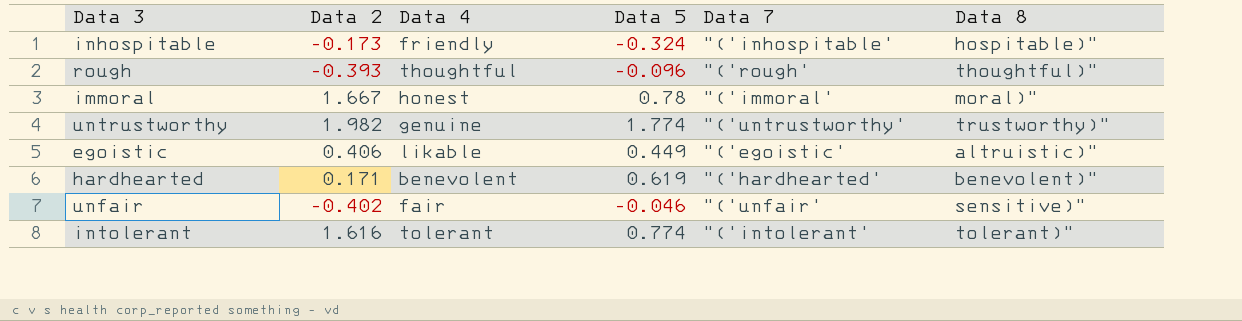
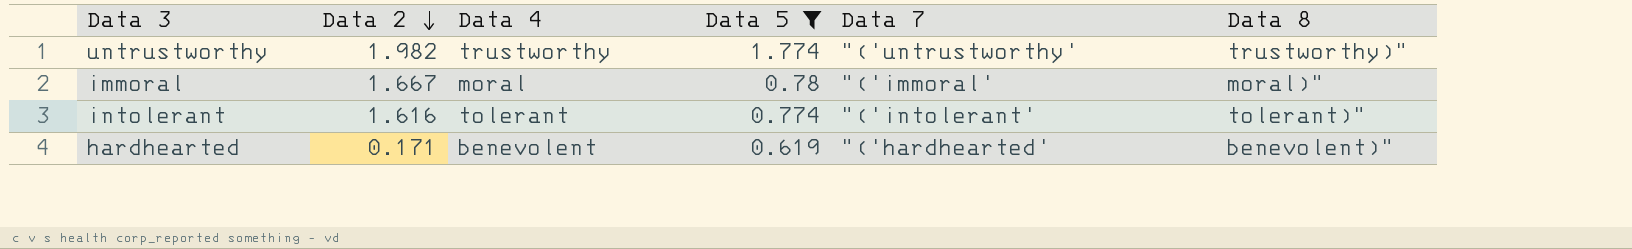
filter: none -> Data 5 >= 0.619
row order: none -> Data 2 descending
untrustworthy | Data 4: genuine -> trustworthy
immoral | Data 4: honest -> moral

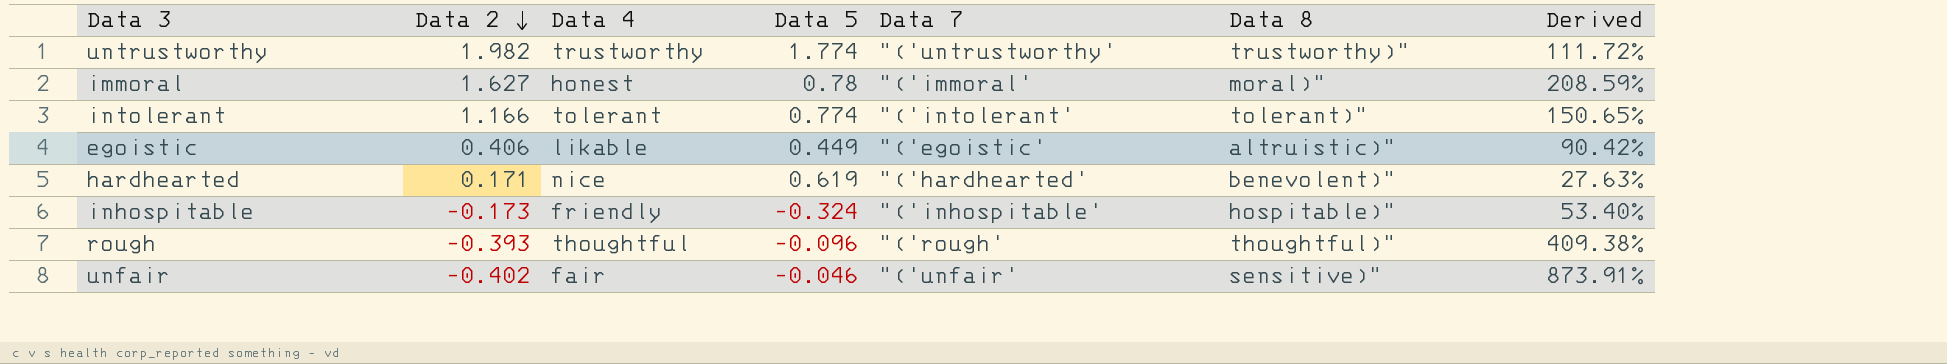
filter: Data 5 >= 0.619 -> none
column Derived | formula: none -> [Data 2] / [Data 5]
immoral | Data 2: 1.667 -> 1.627
immoral | Data 4: moral -> honest
intolerant | Data 2: 1.616 -> 1.166
hardhearted | Data 4: benevolent -> nice

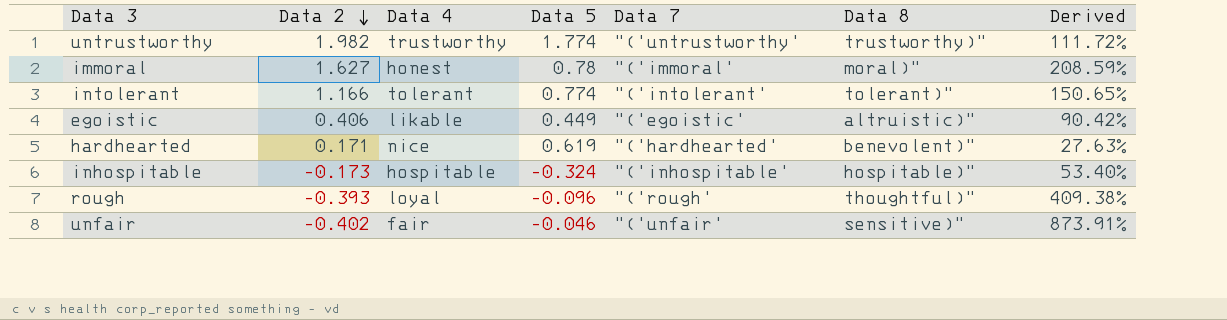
inhospitable | Data 4: friendly -> hospitable
rough | Data 4: thoughtful -> loyal

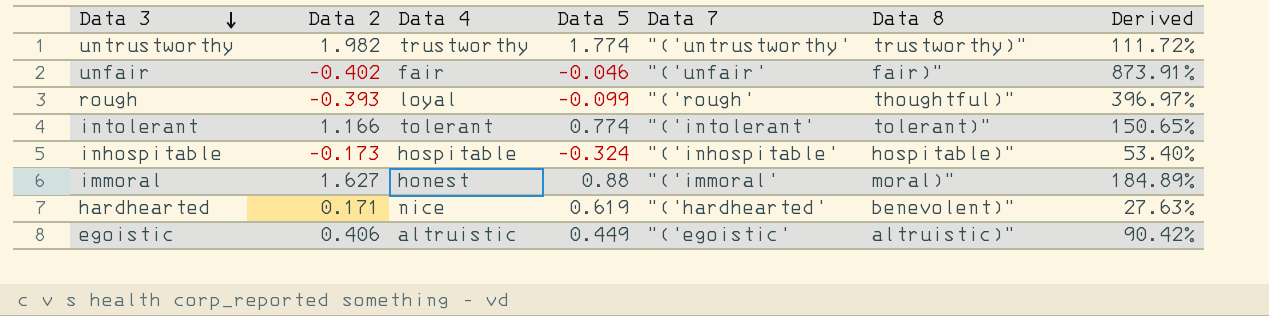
row order: Data 2 descending -> Data 3 descending
unfair | Data 8: sensitive)" -> fair)"
rough | Data 5: -0.096 -> -0.099
rough | Derived: 409.38% -> 396.97%
immoral | Data 5: 0.78 -> 0.88
immoral | Derived: 208.59% -> 184.89%
egoistic | Data 4: likable -> altruistic

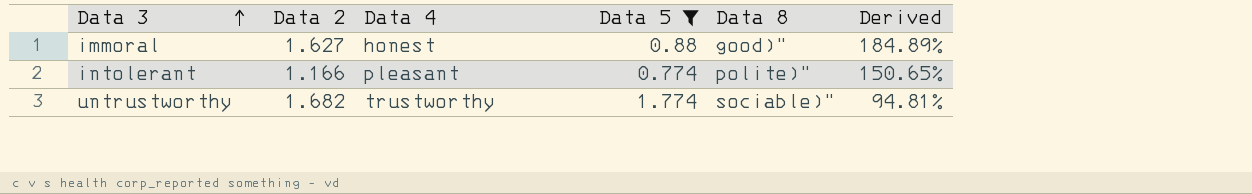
filter: none -> Data 5 >= 0.774
row order: Data 3 descending -> Data 3 ascending
column Data 7 | position: 5 -> none
immoral | Data 8: moral)" -> good)"
intolerant | Data 4: tolerant -> pleasant
intolerant | Data 8: tolerant)" -> polite)"
untrustworthy | Data 2: 1.982 -> 1.682
untrustworthy | Data 8: trustworthy)" -> sociable)"
untrustworthy | Derived: 111.72% -> 94.81%

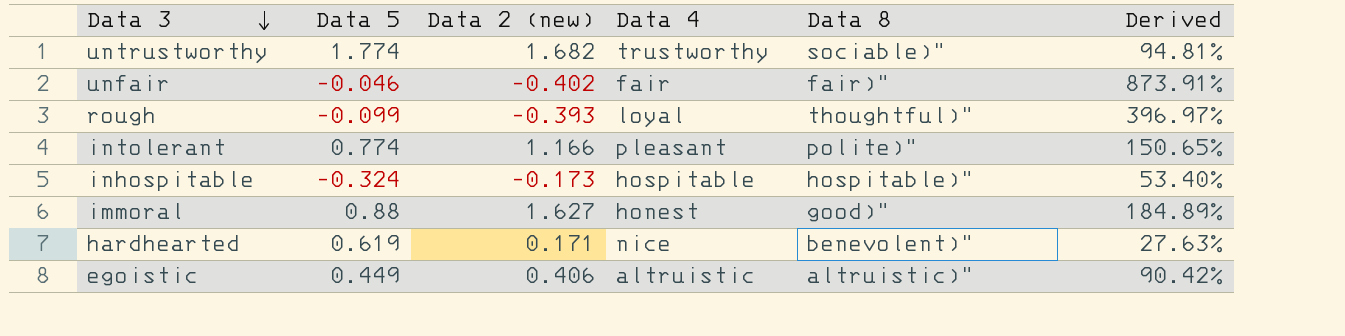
filter: Data 5 >= 0.774 -> none
row order: Data 3 ascending -> Data 3 descending
column Data 5 | position: 4 -> 2
column name: Data 2 -> Data 2 (new)

